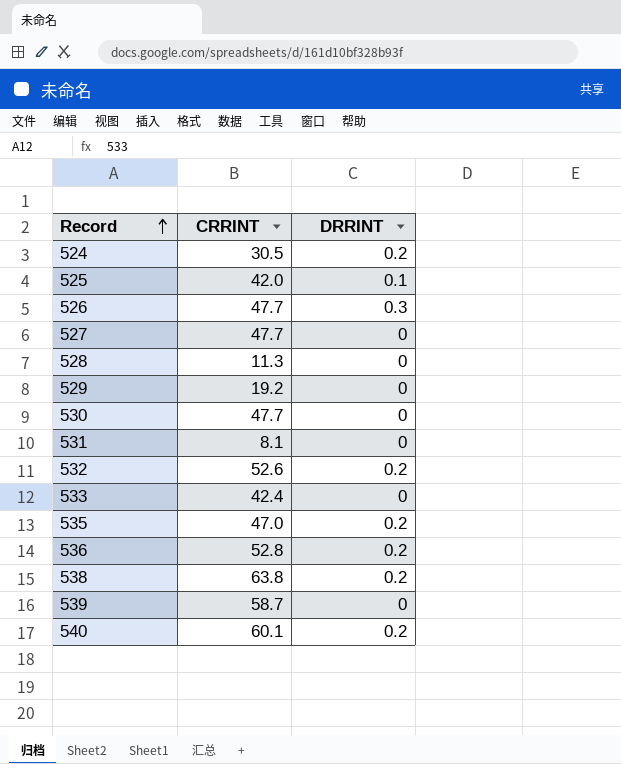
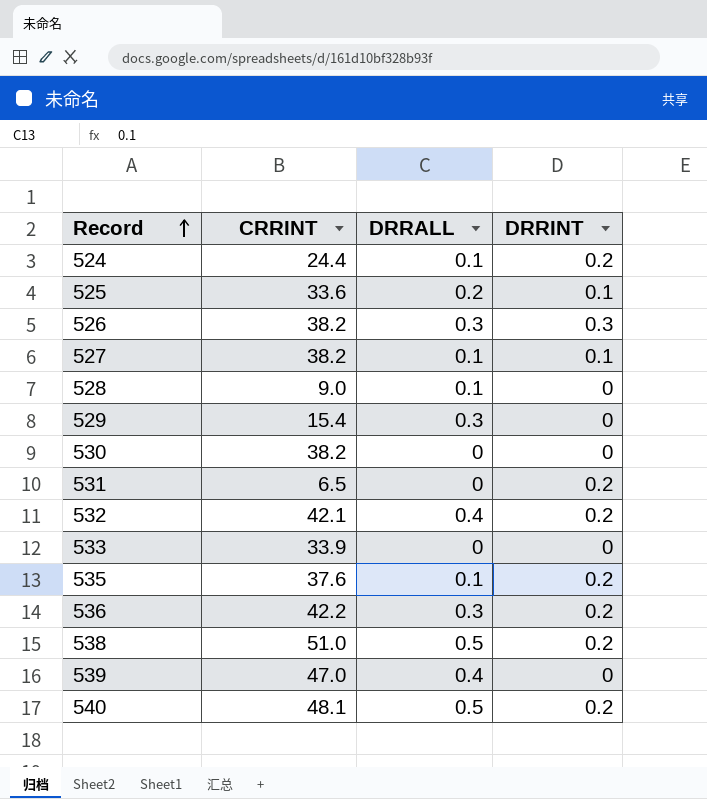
column DRRALL | position: none -> 3
524 | CRRINT: 30.5 -> 24.4
525 | CRRINT: 42.0 -> 33.6
526 | CRRINT: 47.7 -> 38.2
527 | CRRINT: 47.7 -> 38.2
527 | DRRINT: 0 -> 0.1
528 | CRRINT: 11.3 -> 9.0
529 | CRRINT: 19.2 -> 15.4
530 | CRRINT: 47.7 -> 38.2
531 | CRRINT: 8.1 -> 6.5
531 | DRRINT: 0 -> 0.2
532 | CRRINT: 52.6 -> 42.1
533 | CRRINT: 42.4 -> 33.9
535 | CRRINT: 47.0 -> 37.6
536 | CRRINT: 52.8 -> 42.2
538 | CRRINT: 63.8 -> 51.0
539 | CRRINT: 58.7 -> 47.0
540 | CRRINT: 60.1 -> 48.1

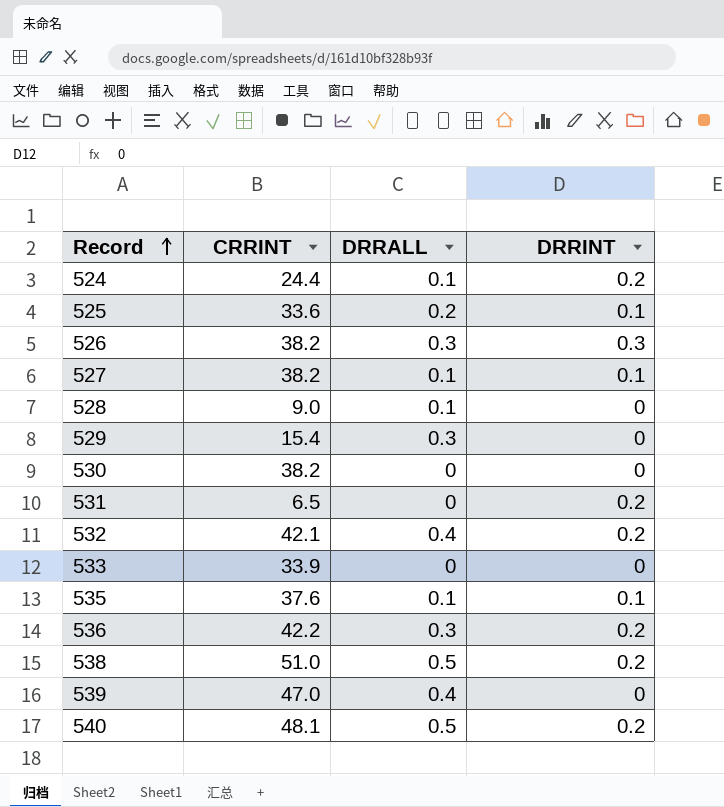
535 | DRRINT: 0.2 -> 0.1

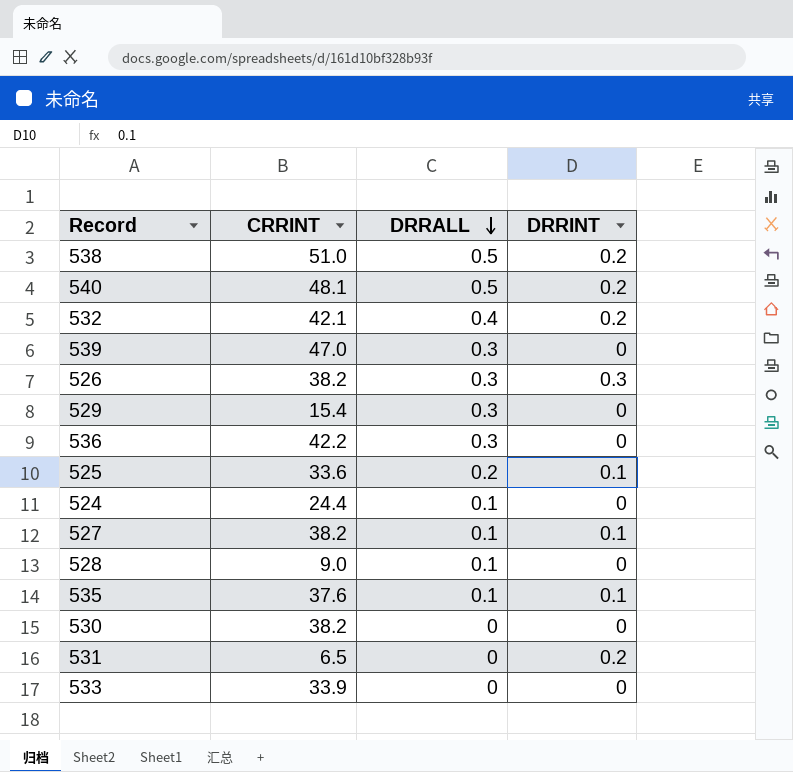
row order: Record ascending -> DRRALL descending
539 | DRRALL: 0.4 -> 0.3
536 | DRRINT: 0.2 -> 0
524 | DRRINT: 0.2 -> 0

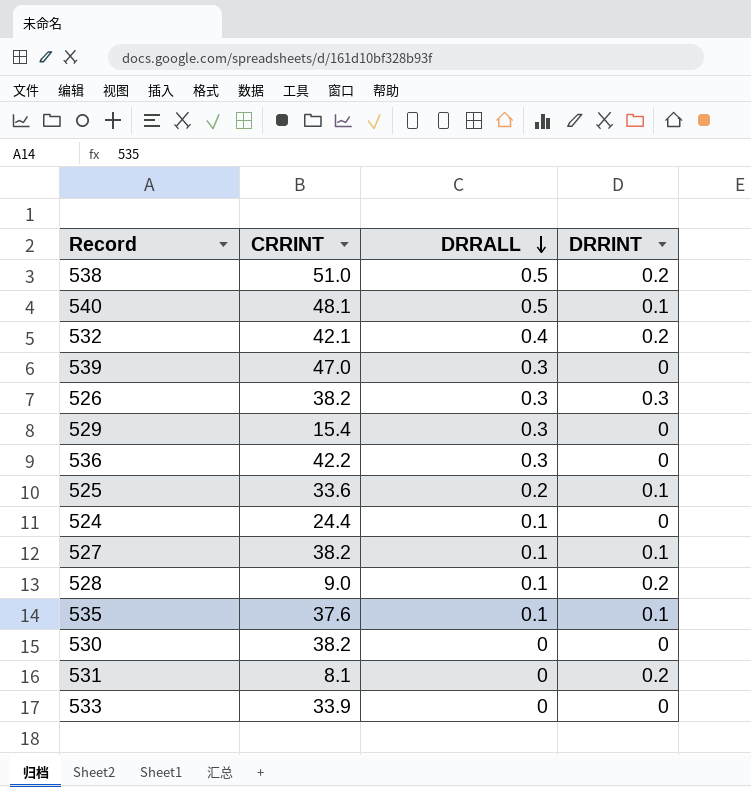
540 | DRRINT: 0.2 -> 0.1
528 | DRRINT: 0 -> 0.2
531 | CRRINT: 6.5 -> 8.1

